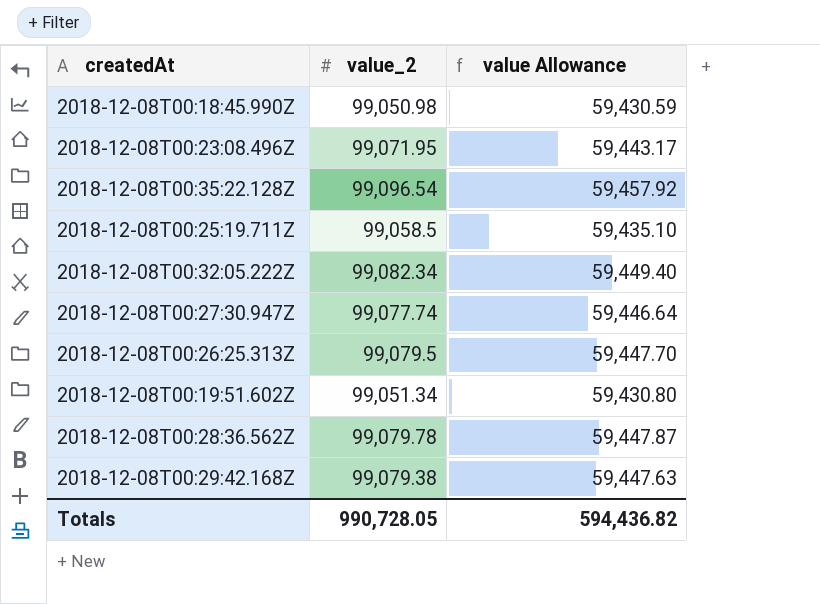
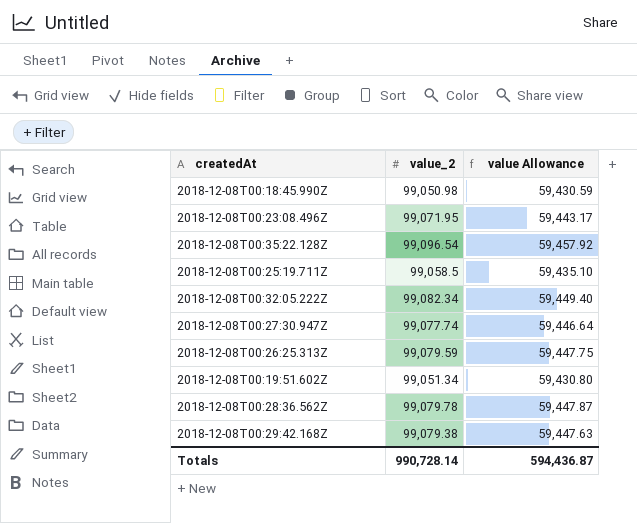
2018-12-08T00:26:25.313Z | value_2: 99,079.5 -> 99,079.59
2018-12-08T00:26:25.313Z | value Allowance: 59,447.70 -> 59,447.75
Totals | value_2: 990,728.05 -> 990,728.14
Totals | value Allowance: 594,436.82 -> 594,436.87

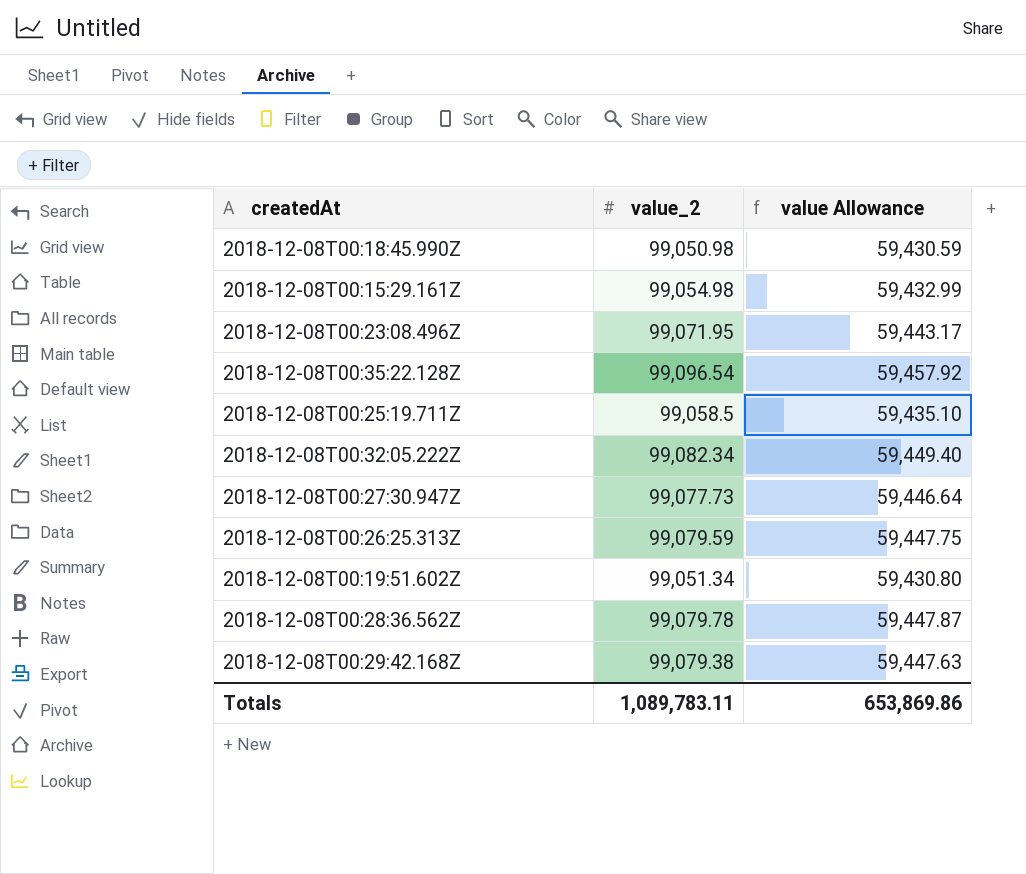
row 2018-12-08T00:15:29.161Z: none -> 99,054.98 | 59,432.99
2018-12-08T00:27:30.947Z | value_2: 99,077.74 -> 99,077.73
Totals | value_2: 990,728.14 -> 1,089,783.11
Totals | value Allowance: 594,436.87 -> 653,869.86

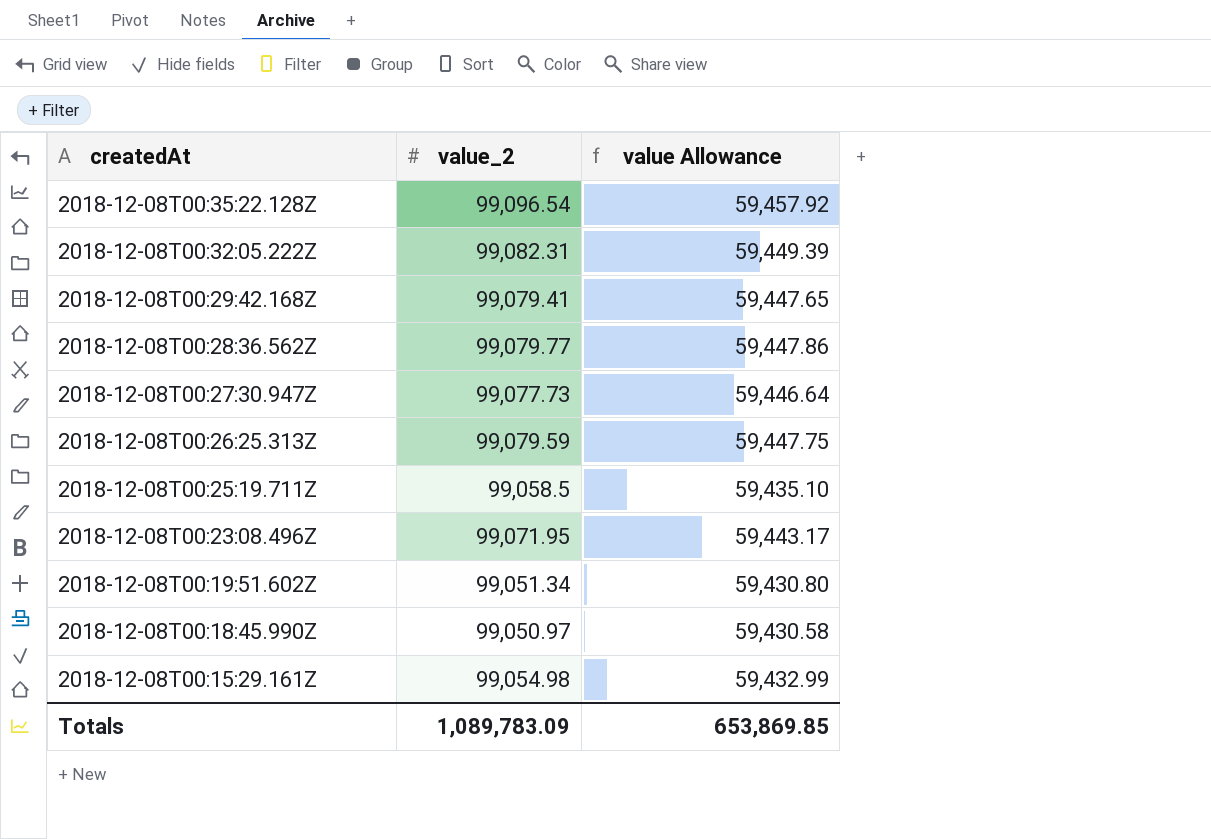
row order: none -> createdAt descending
2018-12-08T00:32:05.222Z | value_2: 99,082.34 -> 99,082.31
2018-12-08T00:32:05.222Z | value Allowance: 59,449.40 -> 59,449.39
2018-12-08T00:29:42.168Z | value_2: 99,079.38 -> 99,079.41
2018-12-08T00:29:42.168Z | value Allowance: 59,447.63 -> 59,447.65
2018-12-08T00:28:36.562Z | value_2: 99,079.78 -> 99,079.77
2018-12-08T00:28:36.562Z | value Allowance: 59,447.87 -> 59,447.86
2018-12-08T00:18:45.990Z | value_2: 99,050.98 -> 99,050.97
2018-12-08T00:18:45.990Z | value Allowance: 59,430.59 -> 59,430.58
Totals | value_2: 1,089,783.11 -> 1,089,783.09
Totals | value Allowance: 653,869.86 -> 653,869.85

